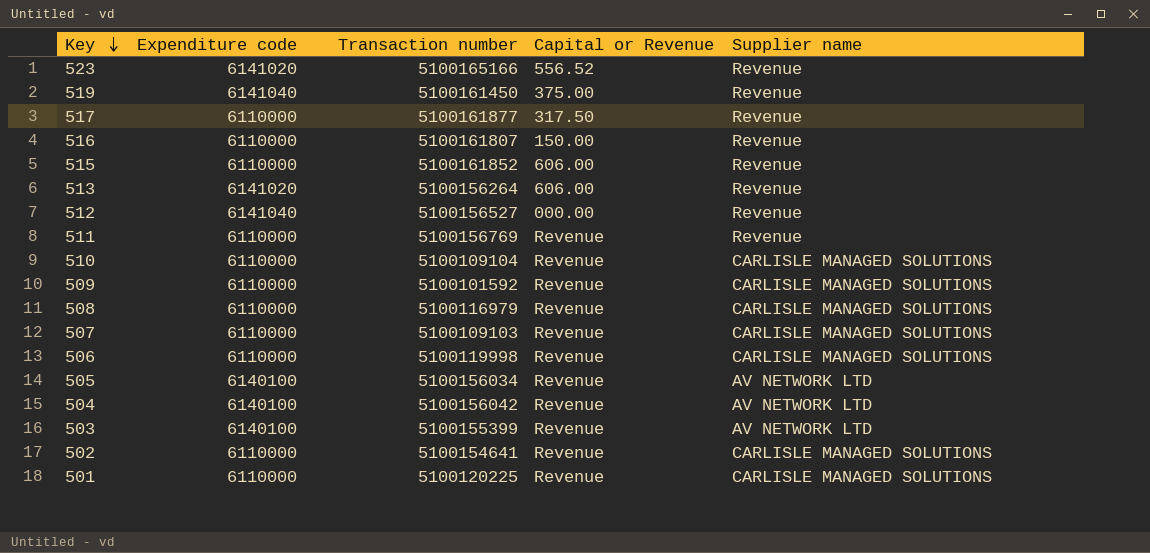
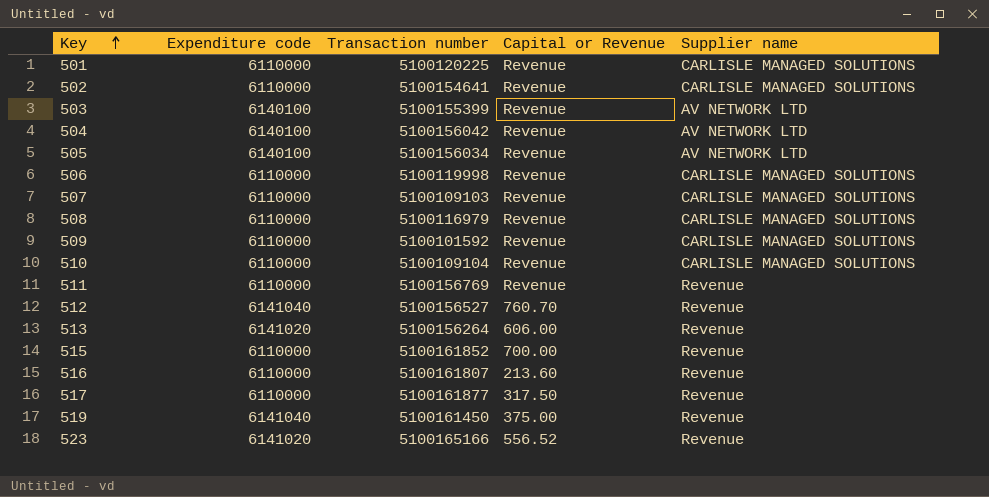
row order: Key descending -> Key ascending
512 | Capital or Revenue: 000.00 -> 760.70
515 | Capital or Revenue: 606.00 -> 700.00
516 | Capital or Revenue: 150.00 -> 213.60

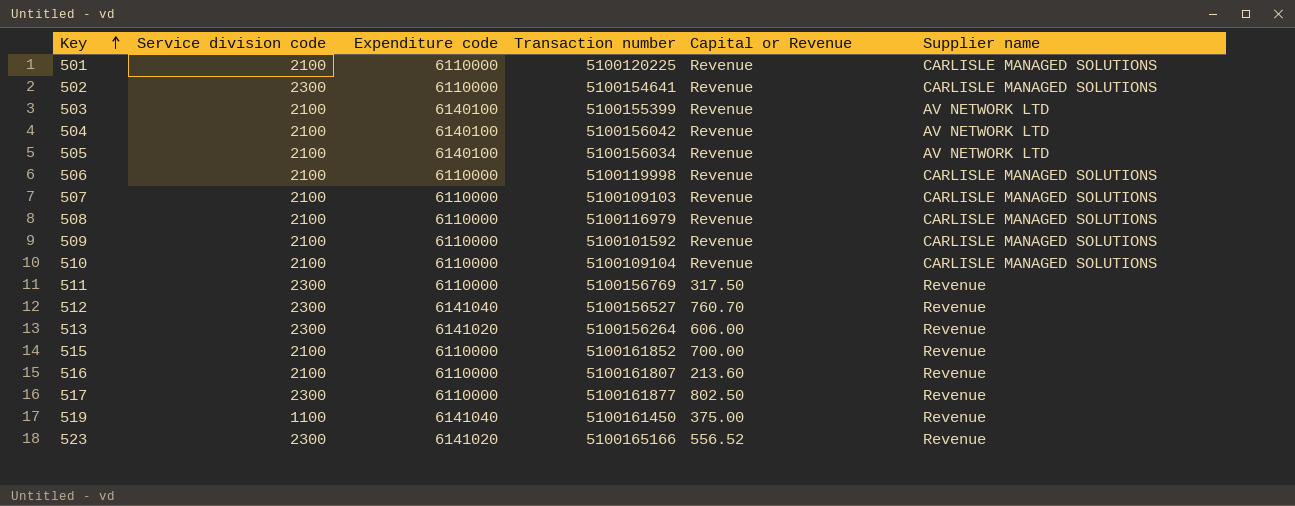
column Service division code | position: none -> 2
511 | Capital or Revenue: Revenue -> 317.50
517 | Capital or Revenue: 317.50 -> 802.50

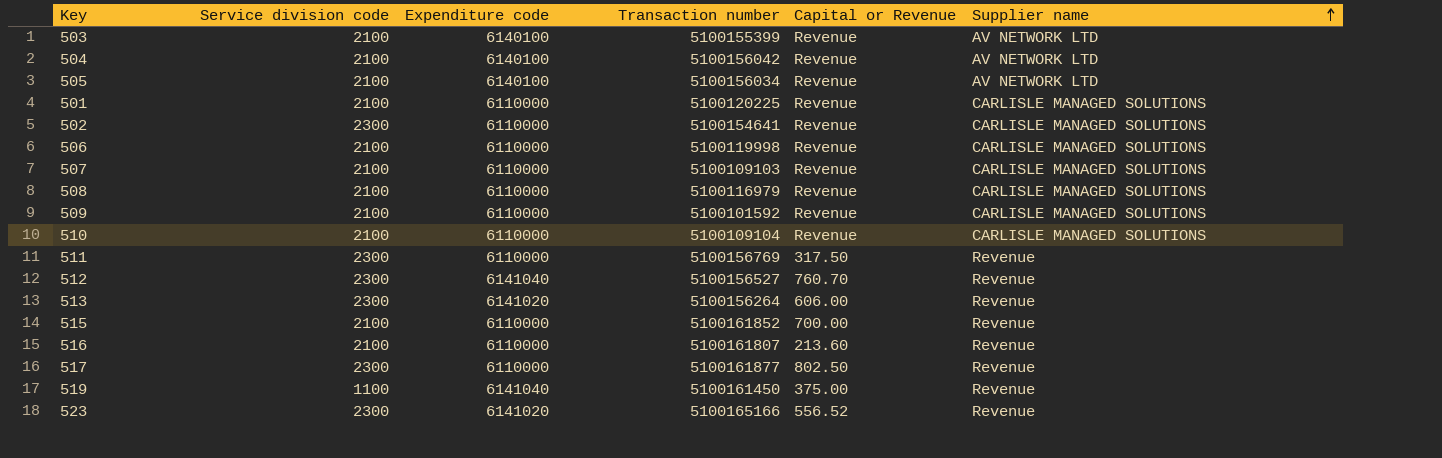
row order: Key ascending -> Supplier name ascending

